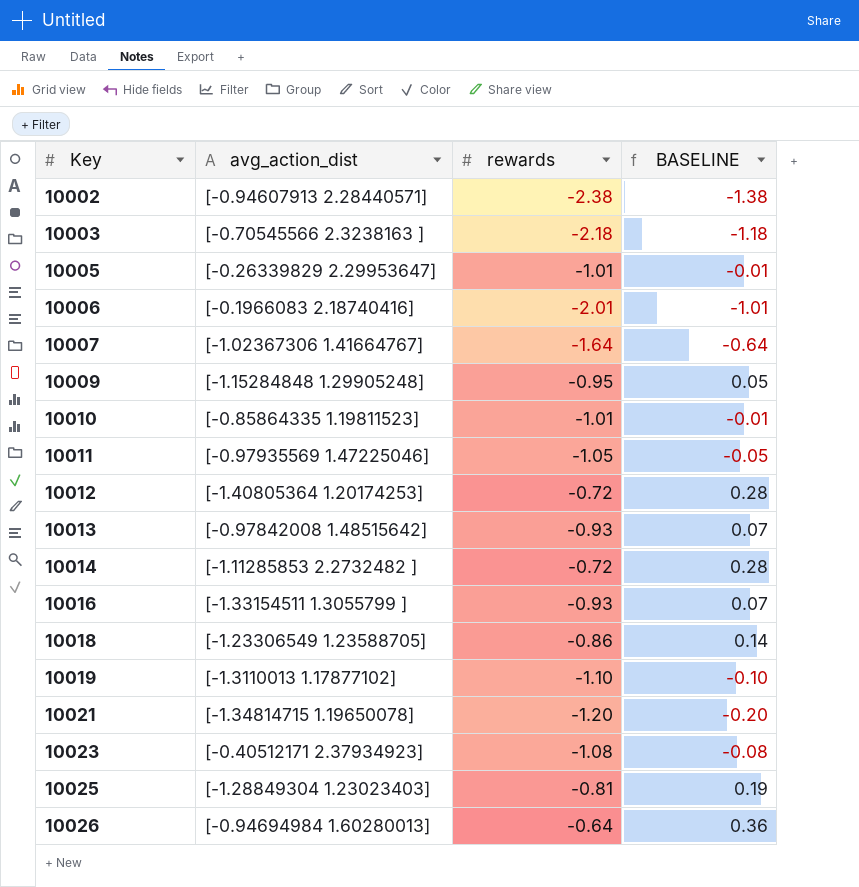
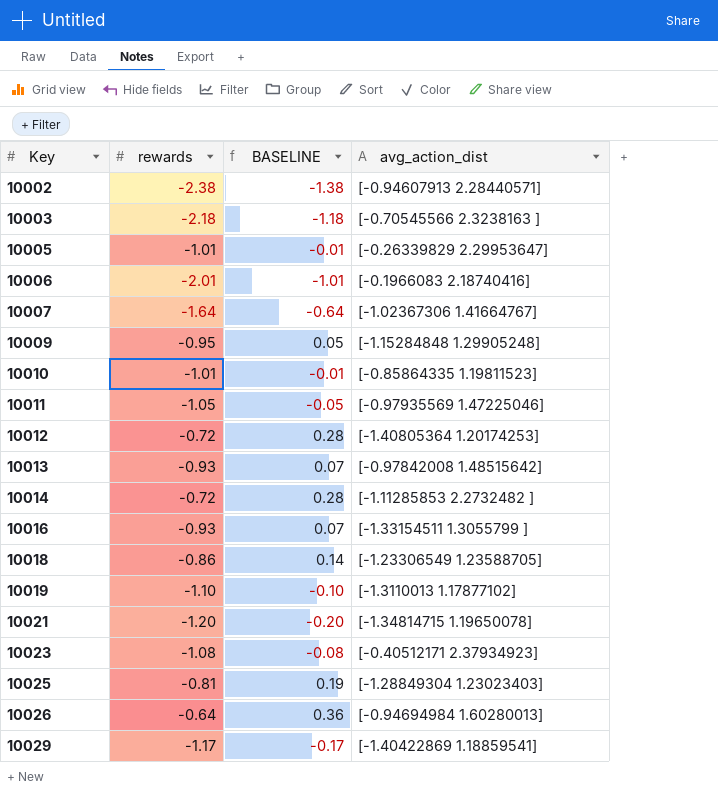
column avg_action_dist | position: 2 -> 4
row 10029: none -> -1.17 | -0.17 | [-1.40422869 1.18859541]

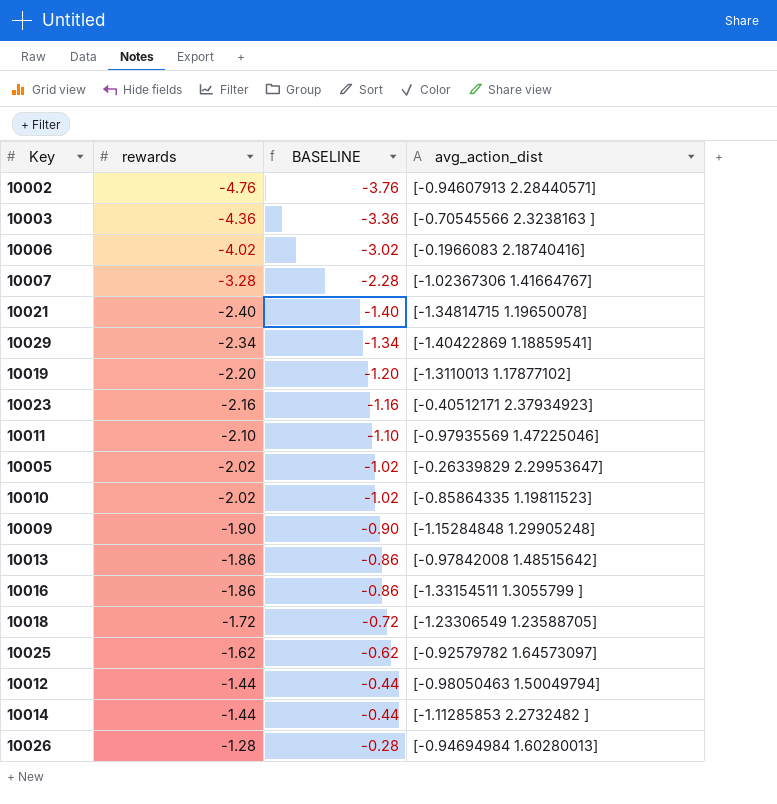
row order: Key ascending -> rewards ascending
10002 | rewards: -2.38 -> -4.76
10002 | BASELINE: -1.38 -> -3.76
10003 | rewards: -2.18 -> -4.36
10003 | BASELINE: -1.18 -> -3.36
10006 | rewards: -2.01 -> -4.02
10006 | BASELINE: -1.01 -> -3.02
10007 | rewards: -1.64 -> -3.28
10007 | BASELINE: -0.64 -> -2.28
10021 | rewards: -1.20 -> -2.40
10021 | BASELINE: -0.20 -> -1.40
10029 | rewards: -1.17 -> -2.34
10029 | BASELINE: -0.17 -> -1.34
10019 | rewards: -1.10 -> -2.20
10019 | BASELINE: -0.10 -> -1.20
10023 | rewards: -1.08 -> -2.16
10023 | BASELINE: -0.08 -> -1.16
10011 | rewards: -1.05 -> -2.10
10011 | BASELINE: -0.05 -> -1.10
10005 | rewards: -1.01 -> -2.02
10005 | BASELINE: -0.01 -> -1.02
10010 | rewards: -1.01 -> -2.02
10010 | BASELINE: -0.01 -> -1.02
10009 | rewards: -0.95 -> -1.90
10009 | BASELINE: 0.05 -> -0.90
10013 | rewards: -0.93 -> -1.86
10013 | BASELINE: 0.07 -> -0.86
10016 | rewards: -0.93 -> -1.86
10016 | BASELINE: 0.07 -> -0.86
10018 | rewards: -0.86 -> -1.72
10018 | BASELINE: 0.14 -> -0.72
10025 | rewards: -0.81 -> -1.62
10025 | BASELINE: 0.19 -> -0.62
10025 | avg_action_dist: [-1.28849304 1.23023403] -> [-0.92579782 1.64573097]
10012 | rewards: -0.72 -> -1.44
10012 | BASELINE: 0.28 -> -0.44
10012 | avg_action_dist: [-1.40805364 1.20174253] -> [-0.98050463 1.50049794]
10014 | rewards: -0.72 -> -1.44
10014 | BASELINE: 0.28 -> -0.44
10026 | rewards: -0.64 -> -1.28
10026 | BASELINE: 0.36 -> -0.28

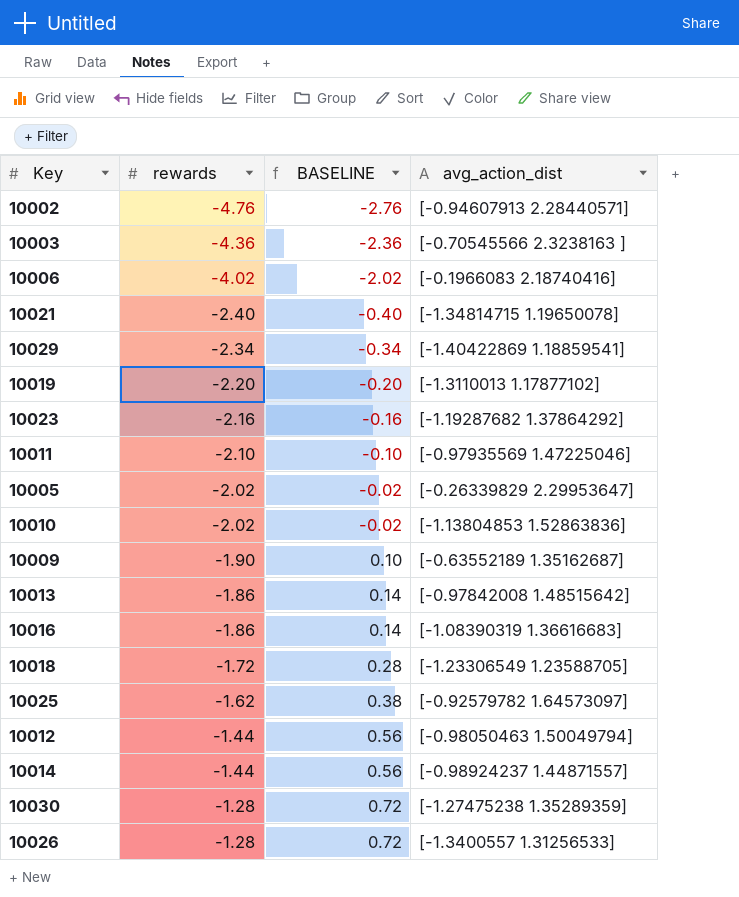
column BASELINE | formula: [rewards] + 1 -> [rewards] + 2
row 10007: -3.28 | -2.28 | [-1.02367306 1.41664767] -> none
10023 | avg_action_dist: [-0.40512171 2.37934923] -> [-1.19287682 1.37864292]
10010 | avg_action_dist: [-0.85864335 1.19811523] -> [-1.13804853 1.52863836]
10009 | avg_action_dist: [-1.15284848 1.29905248] -> [-0.63552189 1.35162687]
10016 | avg_action_dist: [-1.33154511 1.3055799 ] -> [-1.08390319 1.36616683]
10014 | avg_action_dist: [-1.11285853 2.2732482 ] -> [-0.98924237 1.44871557]
row 10030: none -> -1.28 | 0.72 | [-1.27475238 1.35289359]
10026 | avg_action_dist: [-0.94694984 1.60280013] -> [-1.3400557 1.31256533]

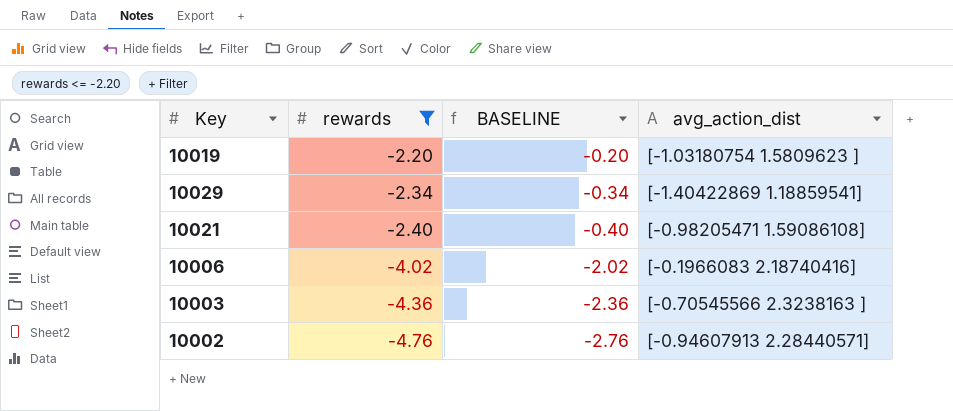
filter: none -> rewards <= -2.20
row order: rewards ascending -> rewards descending
10019 | avg_action_dist: [-1.3110013 1.17877102] -> [-1.03180754 1.5809623 ]
10021 | avg_action_dist: [-1.34814715 1.19650078] -> [-0.98205471 1.59086108]

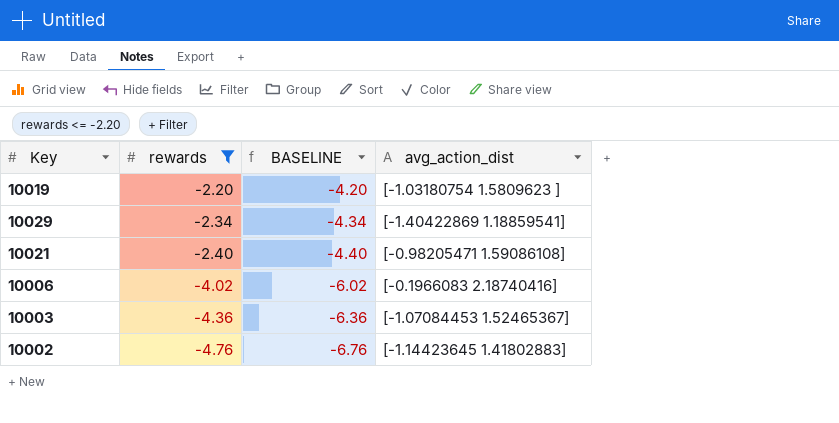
column BASELINE | formula: [rewards] + 2 -> [rewards] - 2
10003 | avg_action_dist: [-0.70545566 2.3238163 ] -> [-1.07084453 1.52465367]
10002 | avg_action_dist: [-0.94607913 2.28440571] -> [-1.14423645 1.41802883]

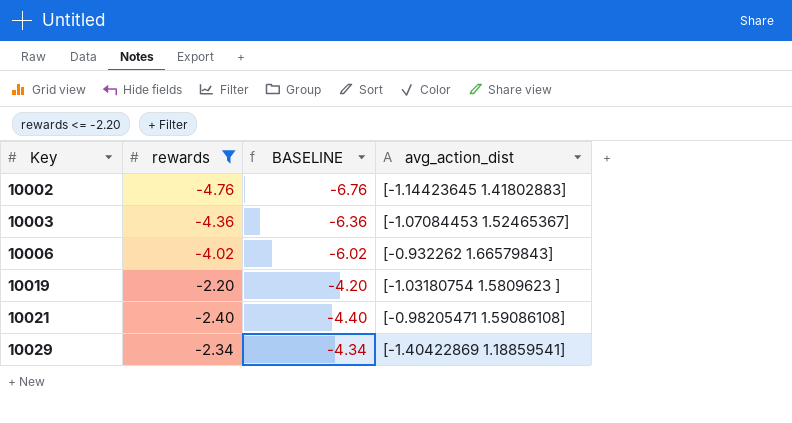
row order: rewards descending -> Key ascending
10006 | avg_action_dist: [-0.1966083 2.18740416] -> [-0.932262 1.66579843]

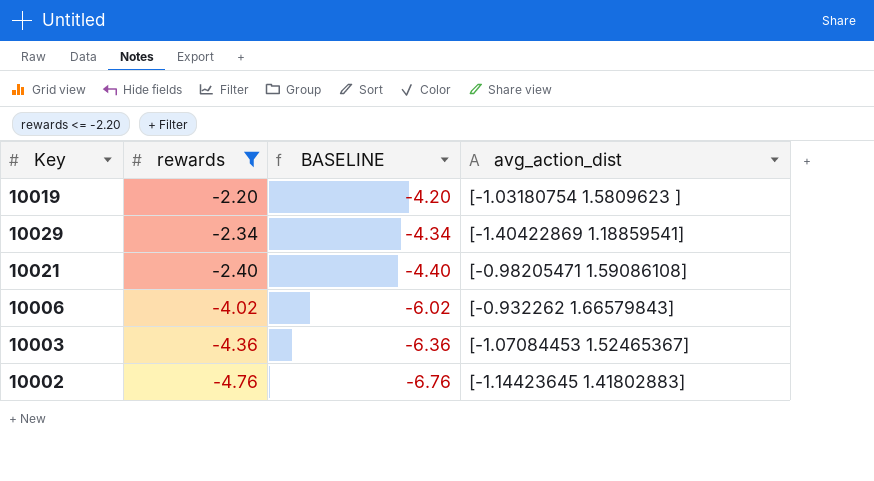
row order: Key ascending -> rewards descending

